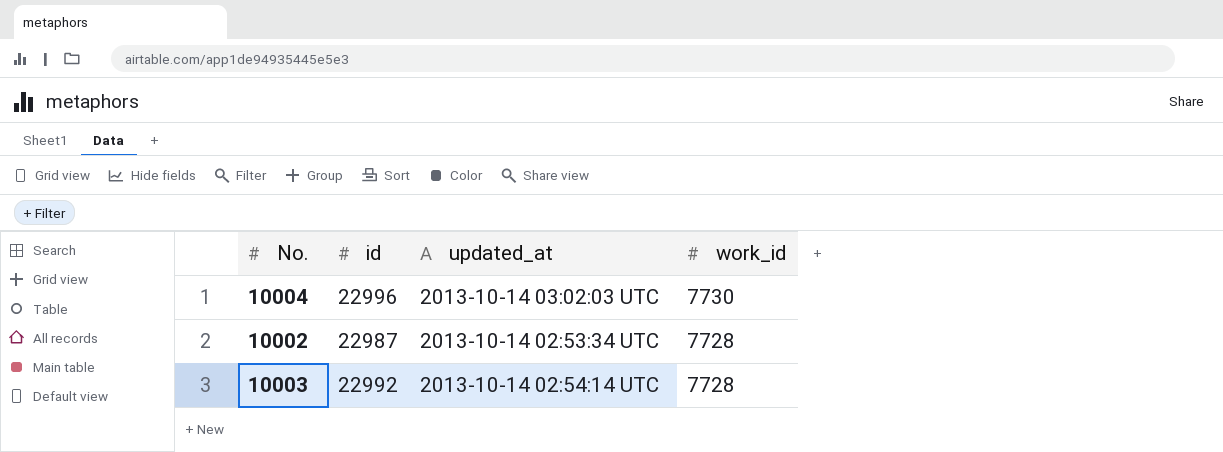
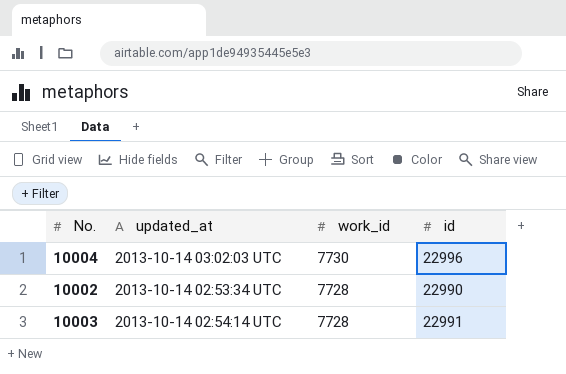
column id | position: 2 -> 4
10002 | id: 22987 -> 22990
10003 | id: 22992 -> 22991

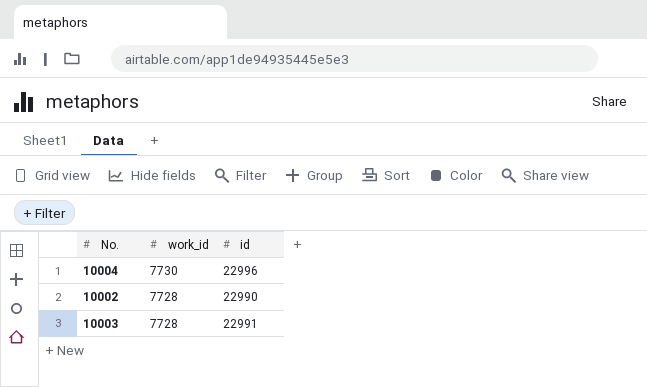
column updated_at | position: 2 -> none

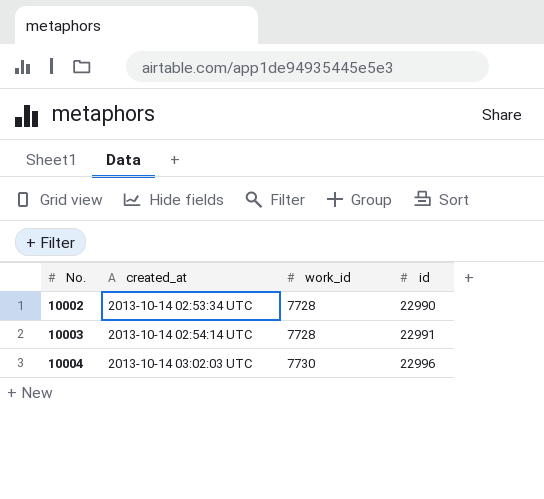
row order: work_id descending -> No. ascending
column created_at | position: none -> 2

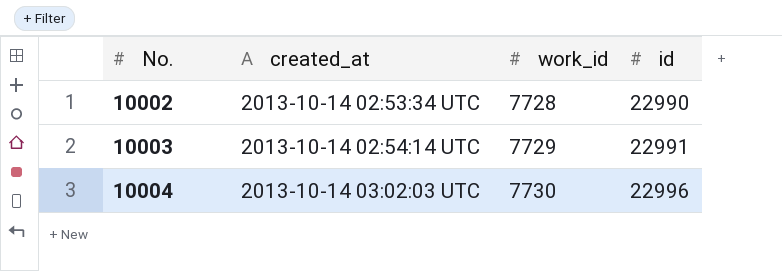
10003 | work_id: 7728 -> 7729

